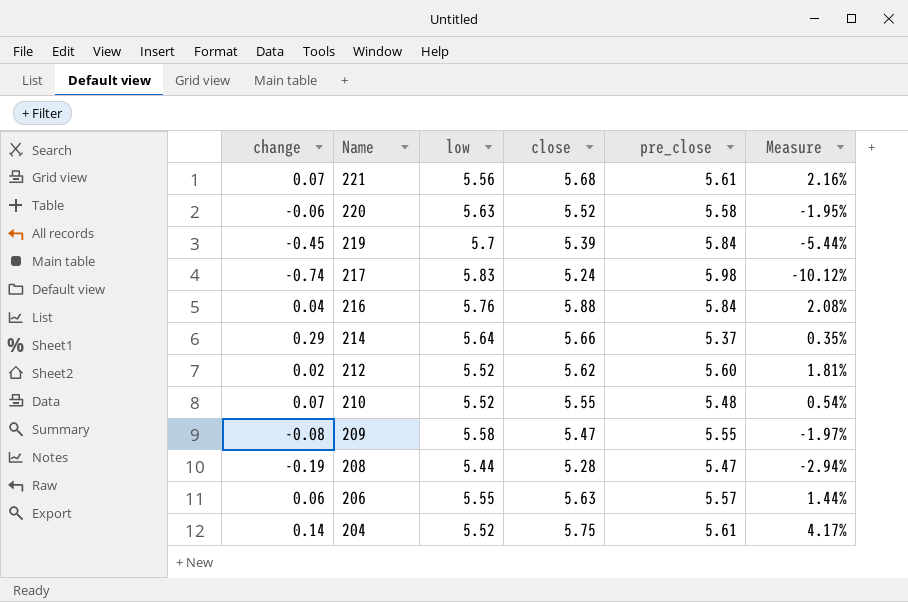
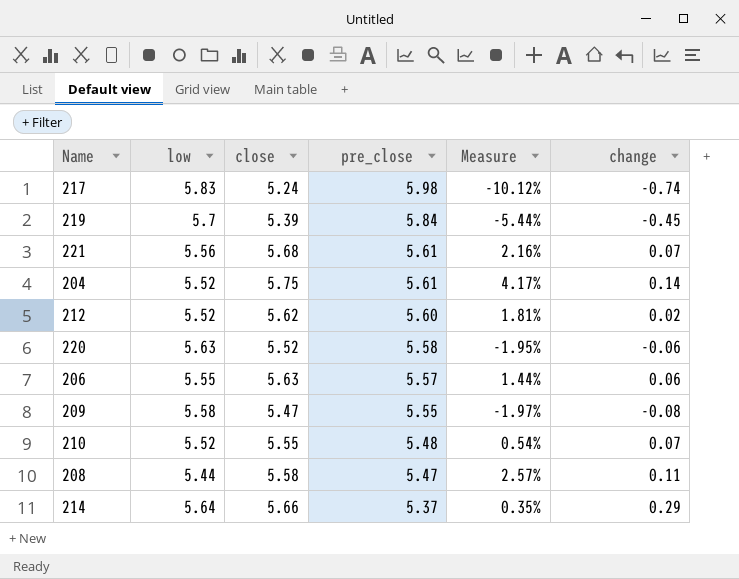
row order: Name descending -> pre_close descending
column change | position: 1 -> 6
row 216: 0.04 | 5.76 | 5.88 | 5.84 | 2.08% -> none
208 | close: 5.28 -> 5.58
208 | Measure: -2.94% -> 2.57%
208 | change: -0.19 -> 0.11

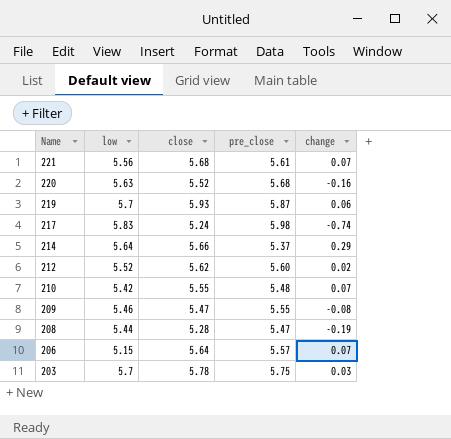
row order: pre_close descending -> Name descending
column Measure | formula: ([close] - [low]) / [low] -> none
row 204: 5.52 | 5.75 | 5.61 | 4.17% | 0.14 -> none
220 | pre_close: 5.58 -> 5.68
220 | change: -0.06 -> -0.16
219 | close: 5.39 -> 5.93
219 | pre_close: 5.84 -> 5.87
219 | change: -0.45 -> 0.06
210 | low: 5.52 -> 5.42
209 | low: 5.58 -> 5.46
208 | close: 5.58 -> 5.28
208 | change: 0.11 -> -0.19
206 | low: 5.55 -> 5.15
206 | close: 5.63 -> 5.64
206 | change: 0.06 -> 0.07
row 203: none -> 5.7 | 5.78 | 5.75 | 0.03

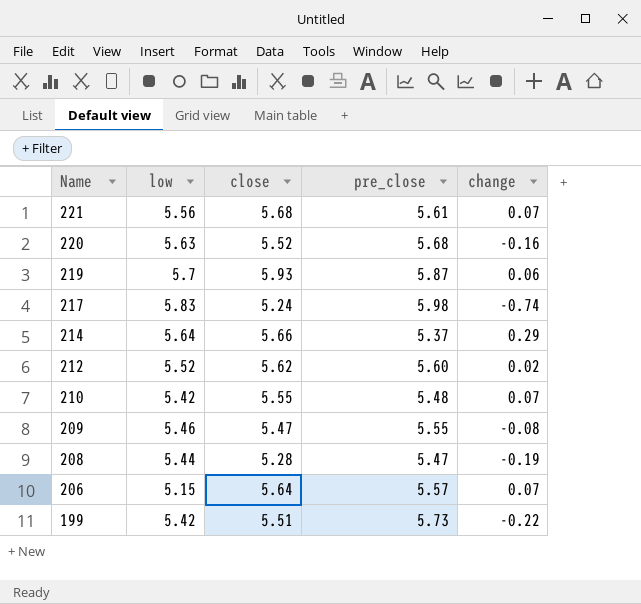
row 203: 5.7 | 5.78 | 5.75 | 0.03 -> none
row 199: none -> 5.42 | 5.51 | 5.73 | -0.22

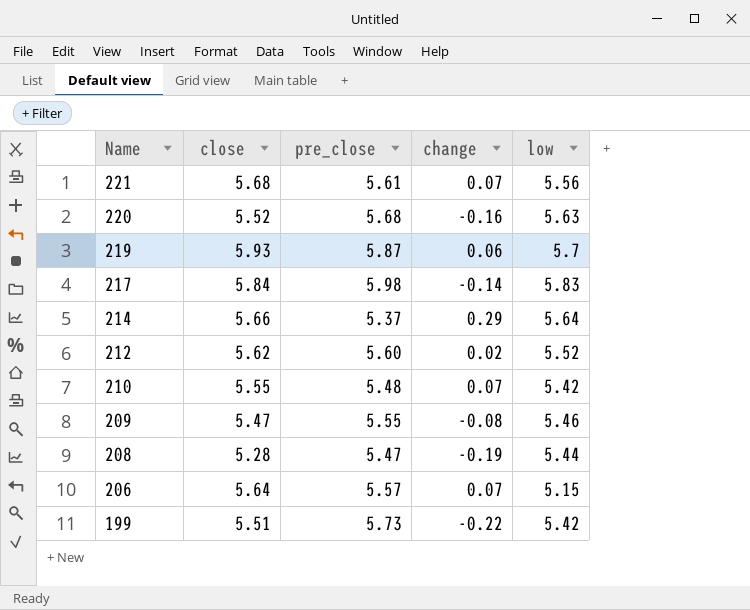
column low | position: 2 -> 5
217 | close: 5.24 -> 5.84
217 | change: -0.74 -> -0.14

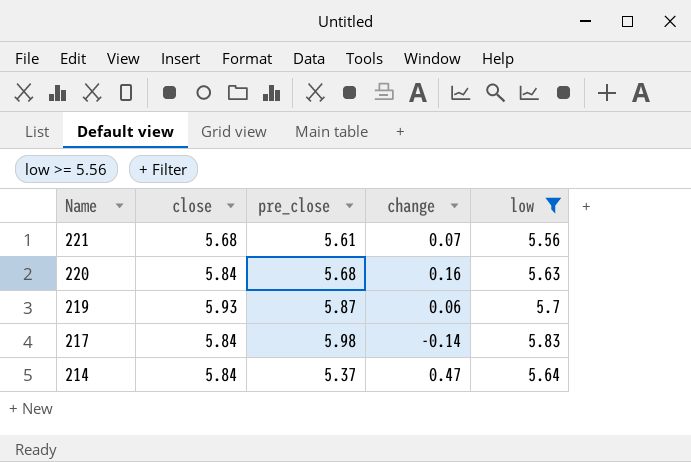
filter: none -> low >= 5.56
220 | close: 5.52 -> 5.84
220 | change: -0.16 -> 0.16
214 | close: 5.66 -> 5.84
214 | change: 0.29 -> 0.47

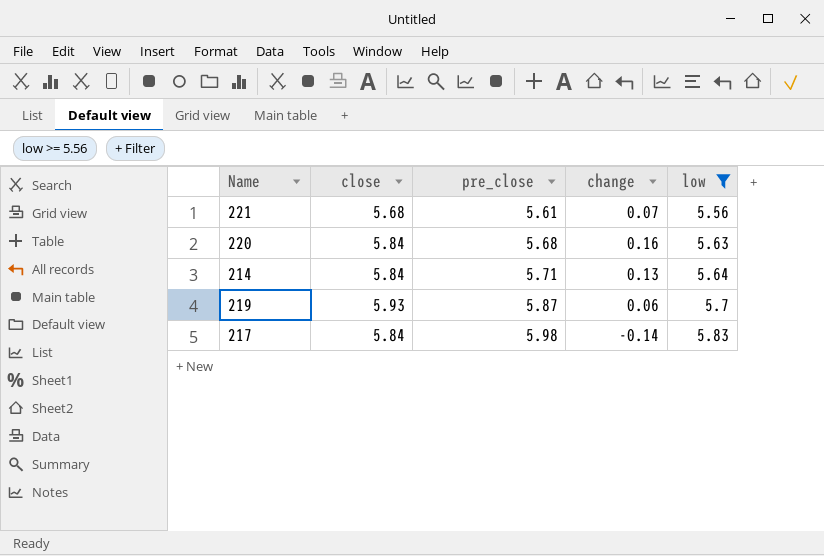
row order: Name descending -> pre_close ascending
214 | pre_close: 5.37 -> 5.71
214 | change: 0.47 -> 0.13

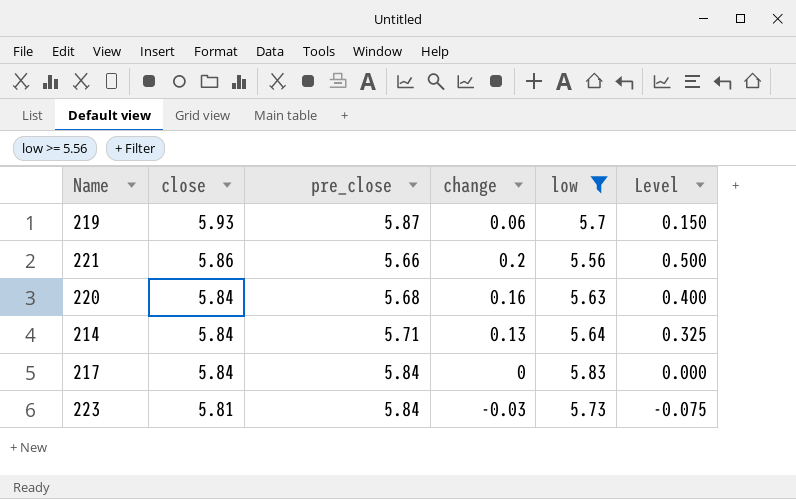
row order: pre_close ascending -> close descending
column Level | formula: none -> [change] * 2.5
221 | close: 5.68 -> 5.86
221 | pre_close: 5.61 -> 5.66
221 | change: 0.07 -> 0.2
217 | pre_close: 5.98 -> 5.84
217 | change: -0.14 -> 0
row 223: none -> 5.81 | 5.84 | -0.03 | 5.73 | -0.075

